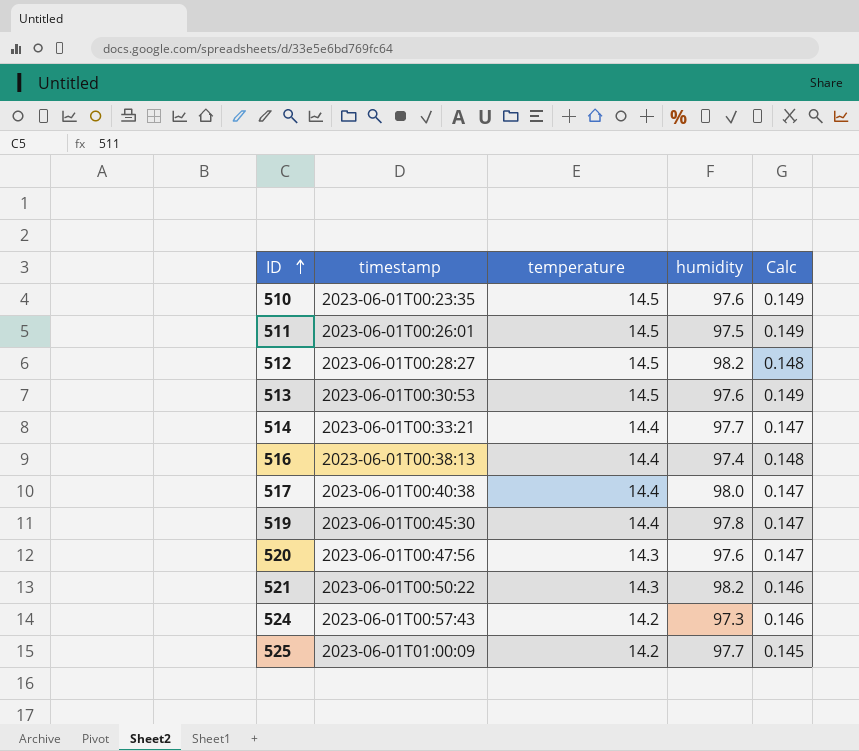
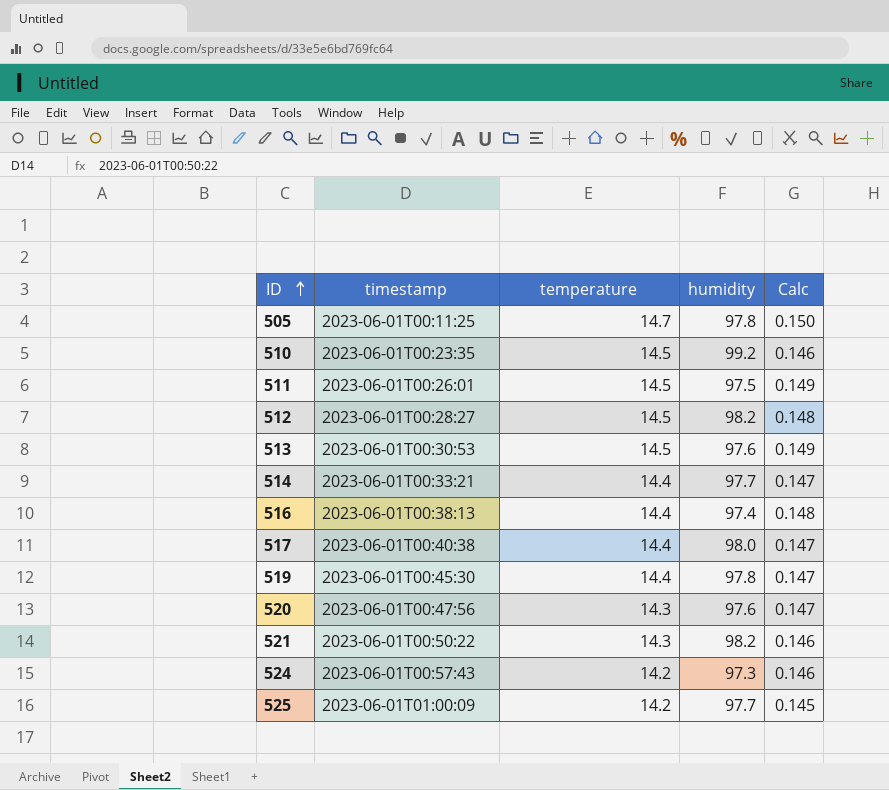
row 505: none -> 2023-06-01T00:11:25 | 14.7 | 97.8 | 0.150
510 | humidity: 97.6 -> 99.2
510 | Calc: 0.149 -> 0.146

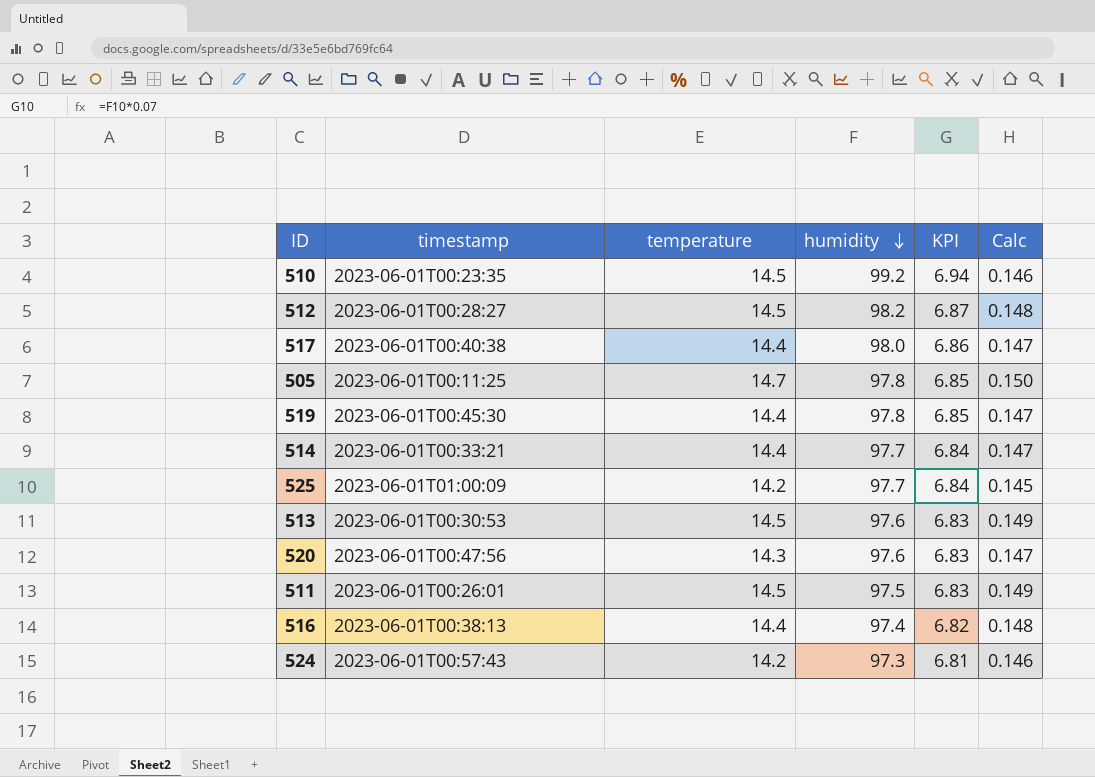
row order: ID ascending -> humidity descending
column KPI | formula: none -> [humidity] * 0.07
row 521: 2023-06-01T00:50:22 | 14.3 | 98.2 | 0.146 -> none

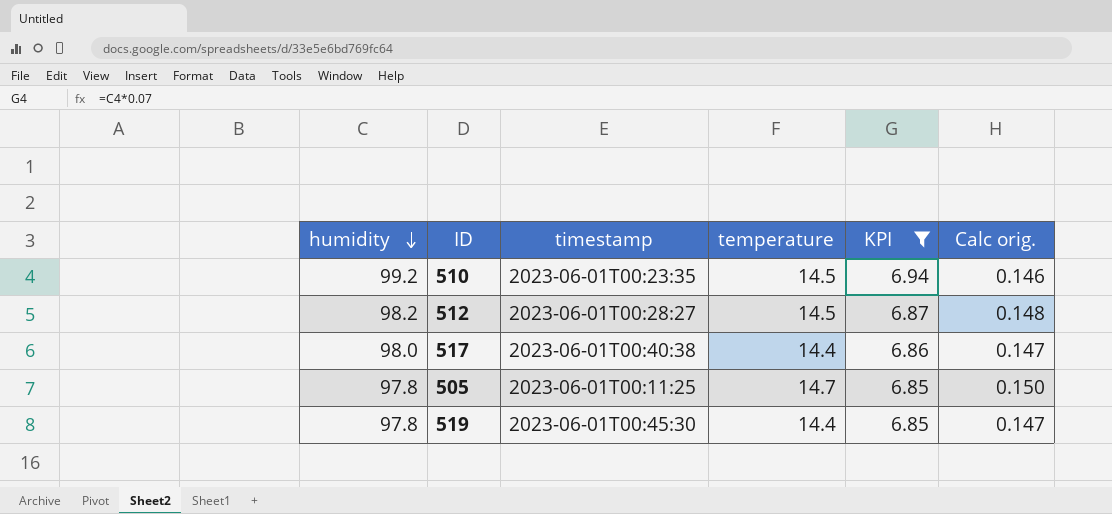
filter: none -> KPI >= 6.85
column humidity | position: 4 -> 1
column name: Calc -> Calc orig.

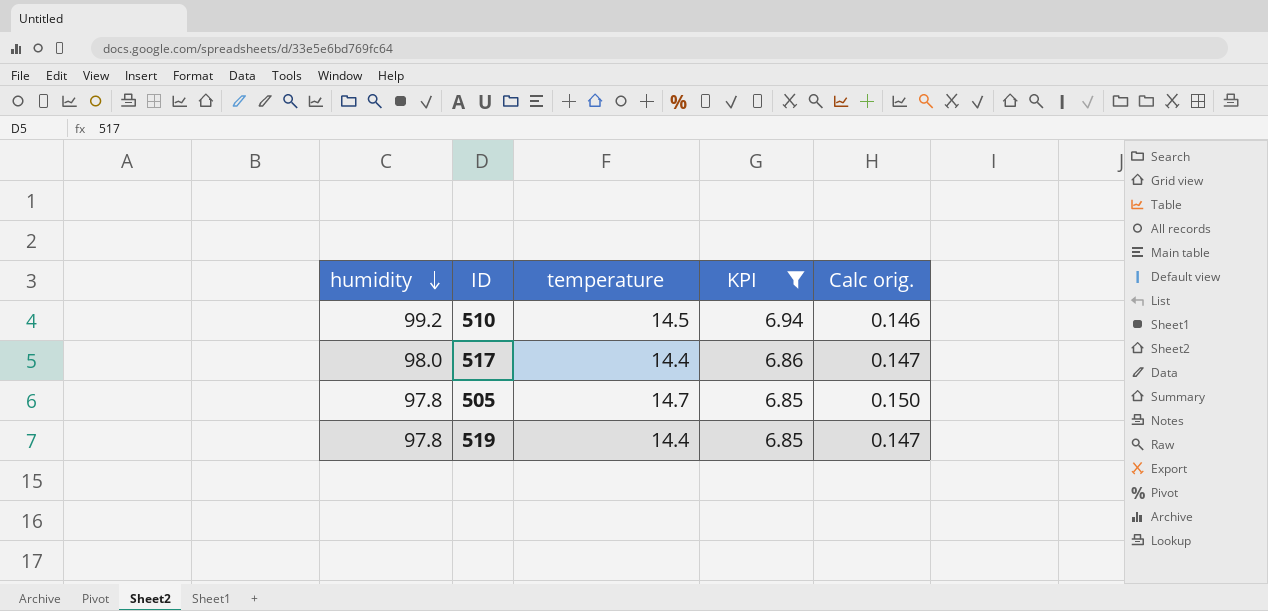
column timestamp | position: 3 -> none
row 512: 98.2 | 2023-06-01T00:28:27 | 14.5 | 6.87 | 0.148 -> none

